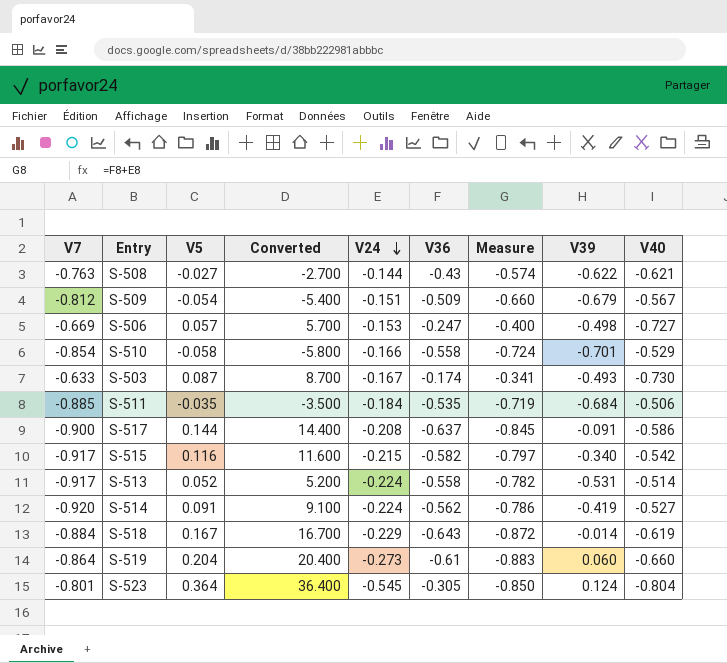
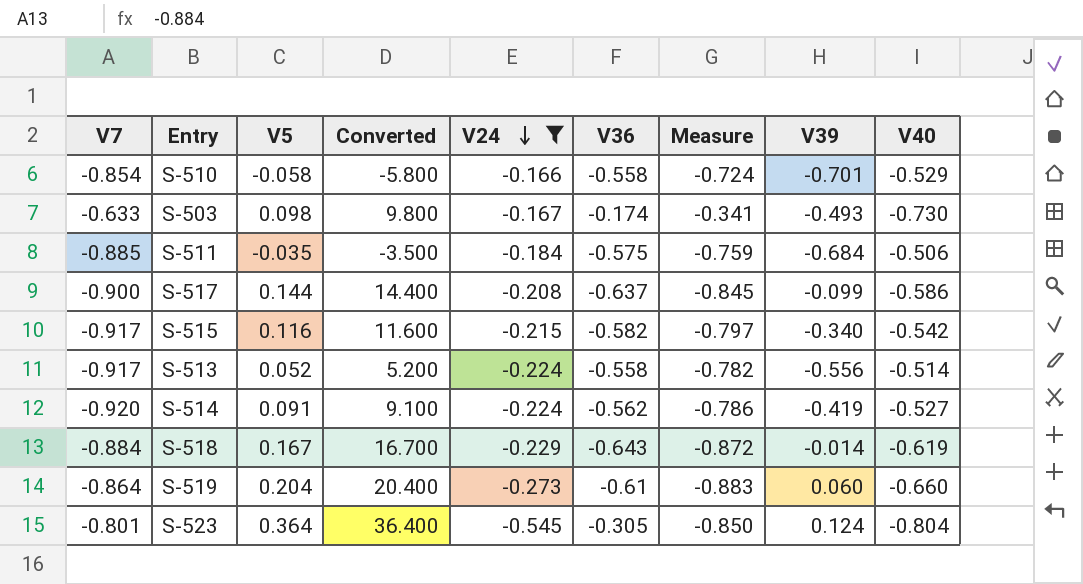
filter: none -> V24 <= -0.166
S-503 | V5: 0.087 -> 0.098
S-503 | Converted: 8.700 -> 9.800
S-511 | V36: -0.535 -> -0.575
S-511 | Measure: -0.719 -> -0.759
S-517 | V39: -0.091 -> -0.099
S-513 | V39: -0.531 -> -0.556

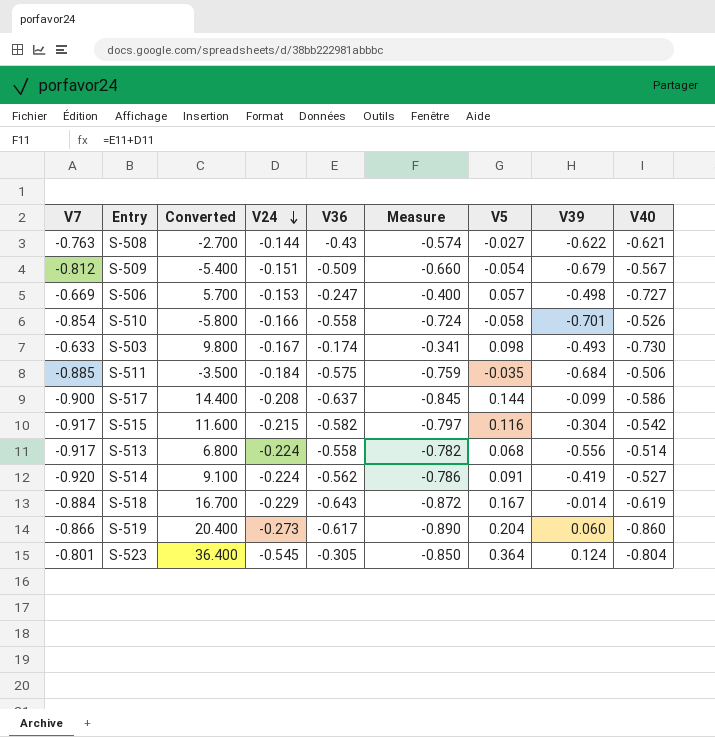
filter: V24 <= -0.166 -> none
column V5 | position: 3 -> 7
S-510 | V40: -0.529 -> -0.526
S-515 | V39: -0.340 -> -0.304
S-513 | Converted: 5.200 -> 6.800
S-513 | V5: 0.052 -> 0.068
S-519 | V7: -0.864 -> -0.866
S-519 | V36: -0.61 -> -0.617
S-519 | Measure: -0.883 -> -0.890
S-519 | V40: -0.660 -> -0.860

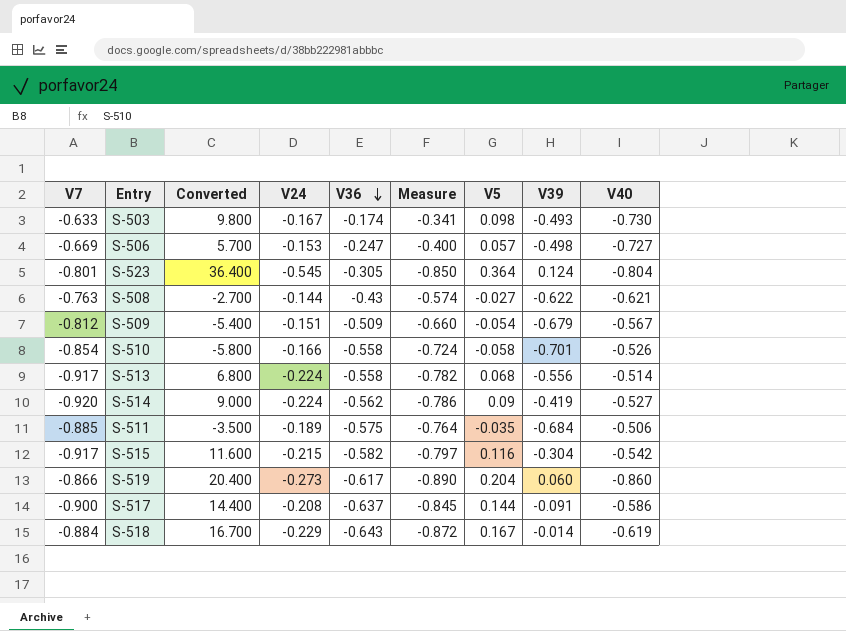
row order: V24 descending -> V36 descending
S-514 | Converted: 9.100 -> 9.000
S-514 | V5: 0.091 -> 0.09
S-511 | V24: -0.184 -> -0.189
S-511 | Measure: -0.759 -> -0.764
S-517 | V39: -0.099 -> -0.091

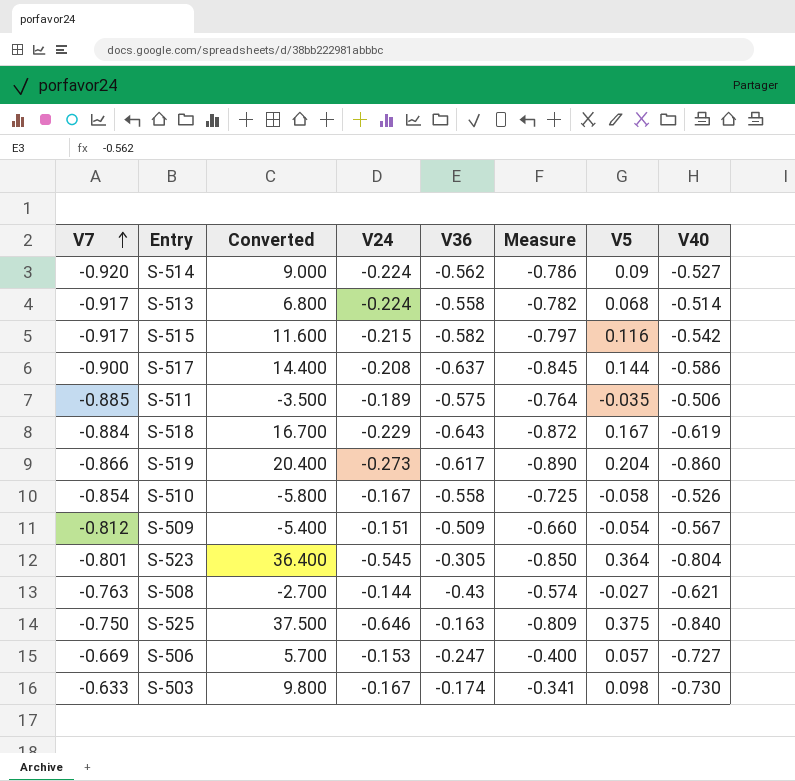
row order: V36 descending -> V7 ascending
column V39 | position: 8 -> none
S-510 | V24: -0.166 -> -0.167
S-510 | Measure: -0.724 -> -0.725
row S-525: none -> -0.750 | 37.500 | -0.646 | -0.163 | -0.809 | 0.375 | -0.840

